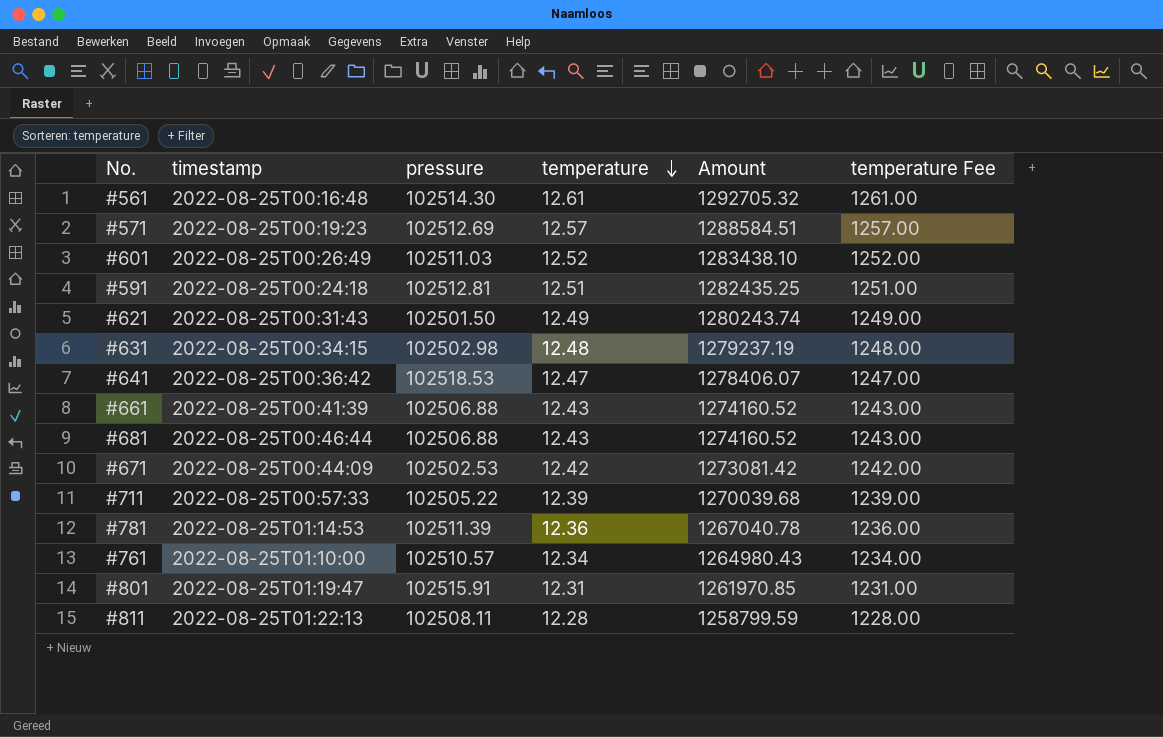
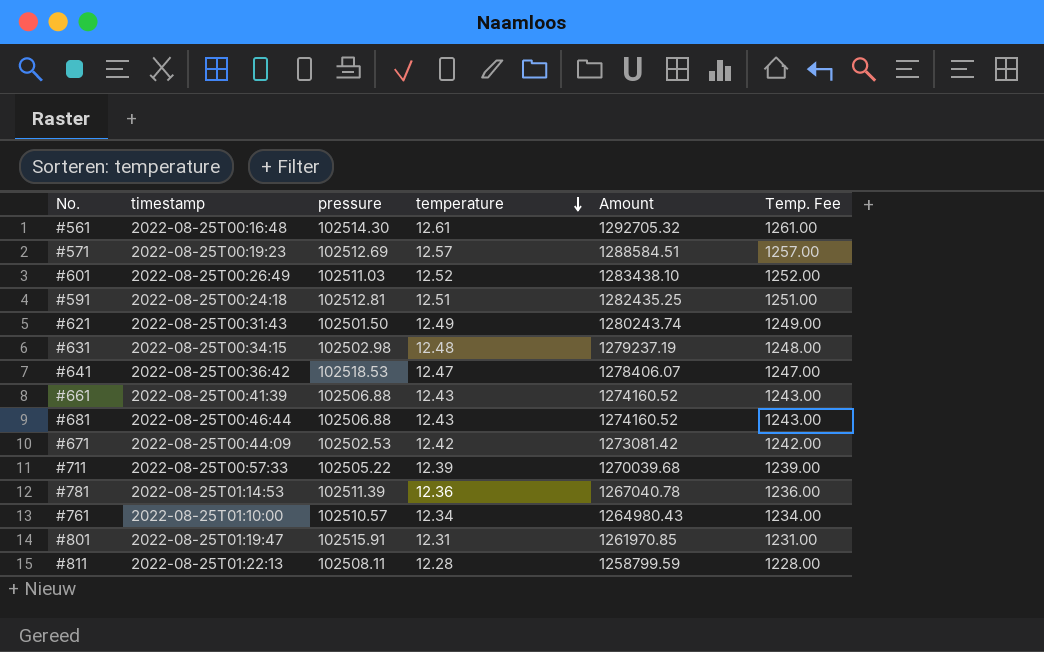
column name: temperature Fee -> Temp. Fee

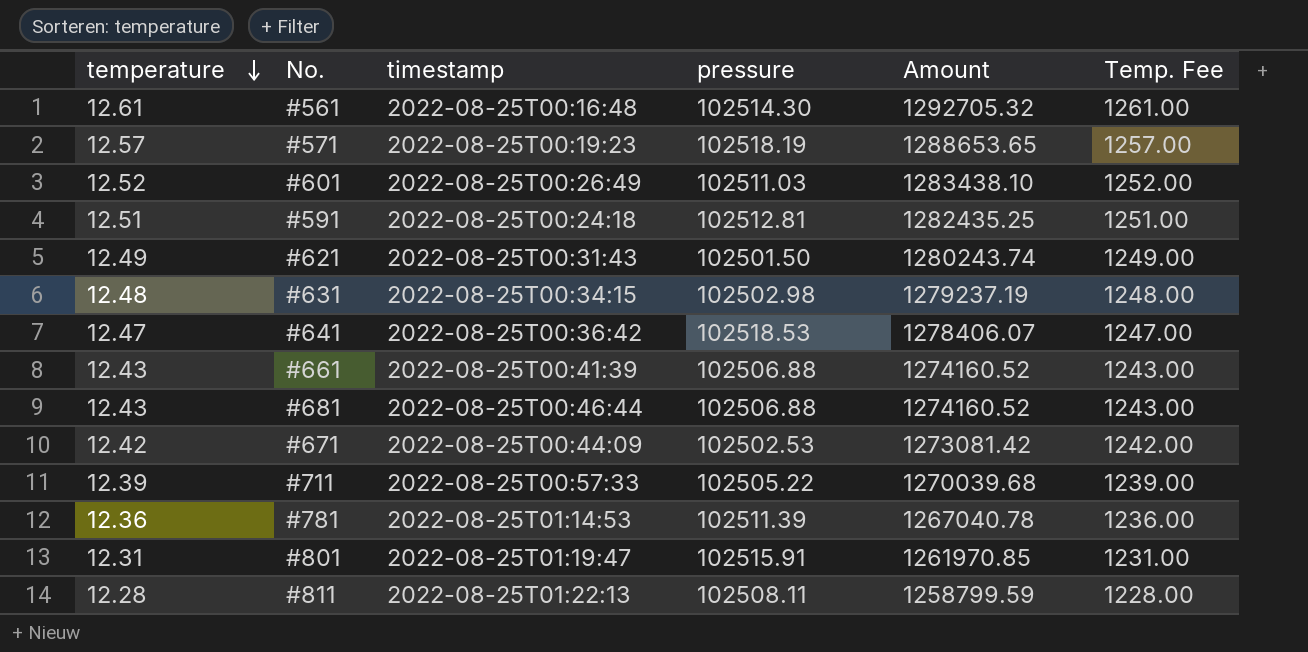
column temperature | position: 4 -> 1
row #761: 2022-08-25T01:10:00 | 102510.57 | 12.34 | 1264980.43 | 1234.00 -> none
#571 | pressure: 102512.69 -> 102518.19
#571 | Amount: 1288584.51 -> 1288653.65

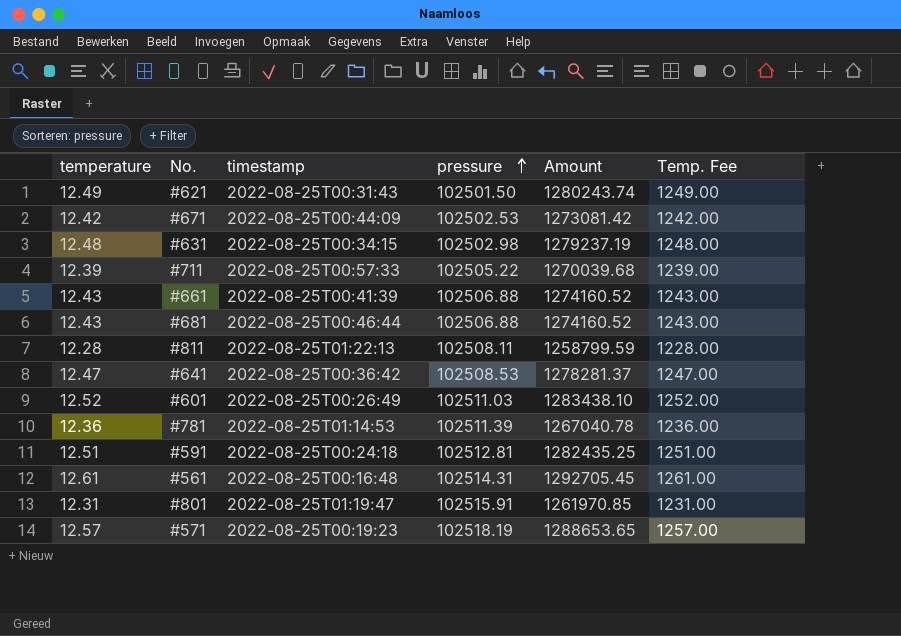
row order: temperature descending -> pressure ascending
#641 | pressure: 102518.53 -> 102508.53
#641 | Amount: 1278406.07 -> 1278281.37
#561 | pressure: 102514.30 -> 102514.31
#561 | Amount: 1292705.32 -> 1292705.45

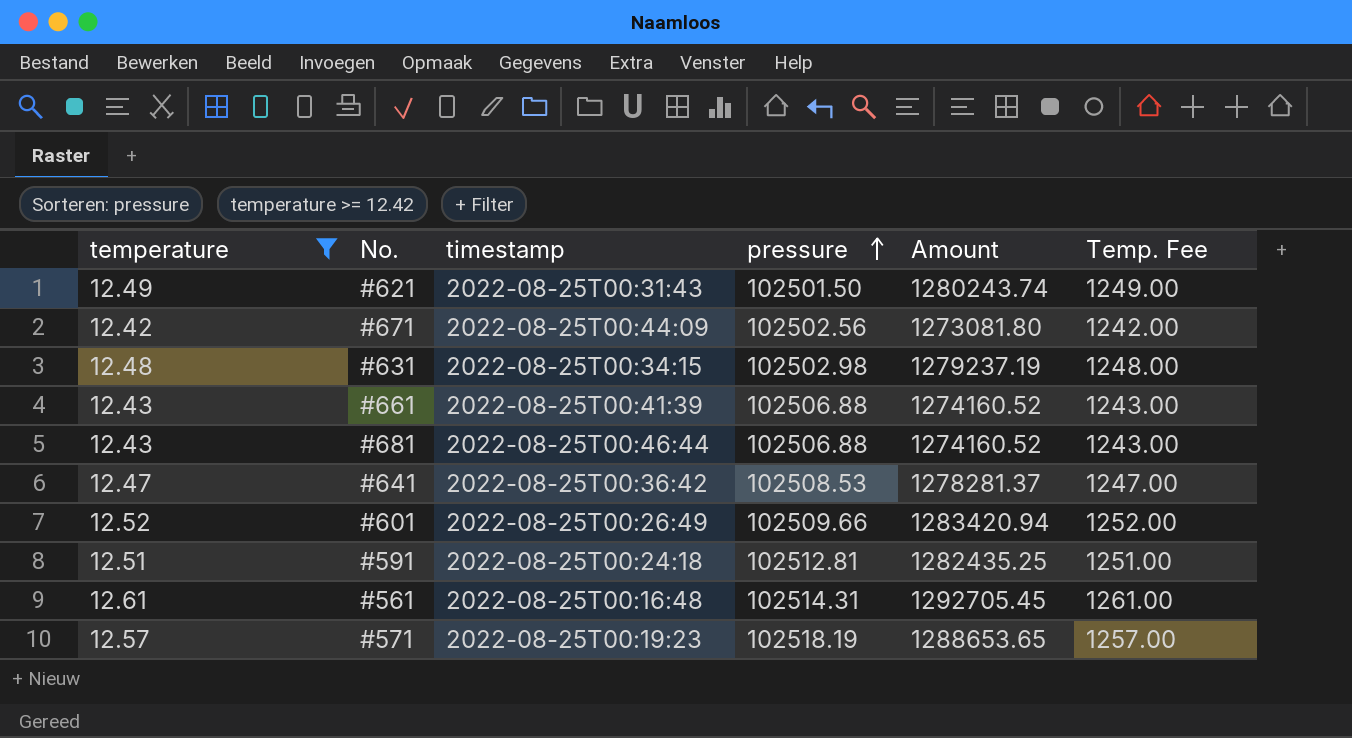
filter: none -> temperature >= 12.42
#671 | pressure: 102502.53 -> 102502.56
#671 | Amount: 1273081.42 -> 1273081.80
#601 | pressure: 102511.03 -> 102509.66
#601 | Amount: 1283438.10 -> 1283420.94

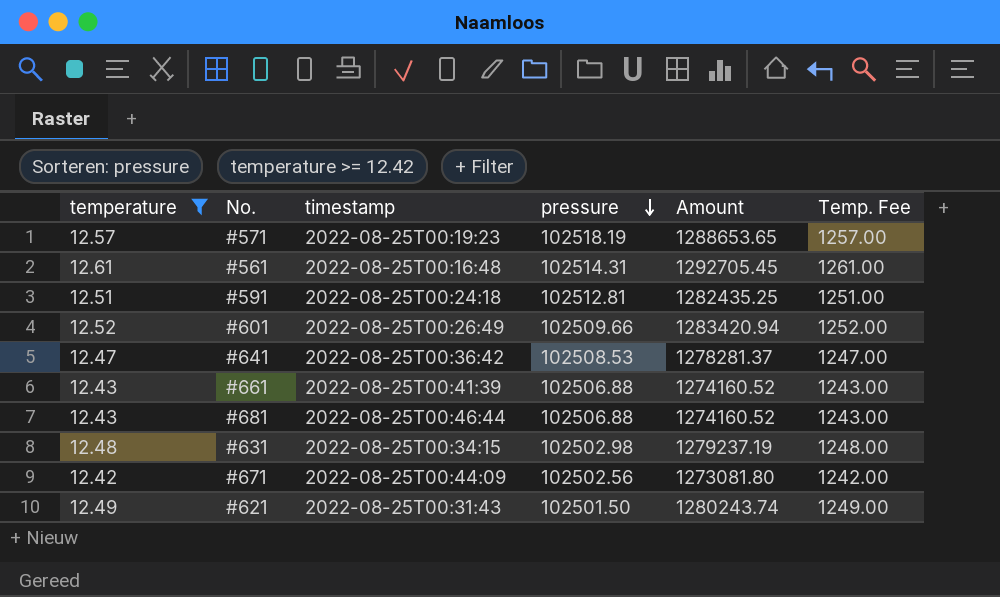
row order: pressure ascending -> pressure descending

